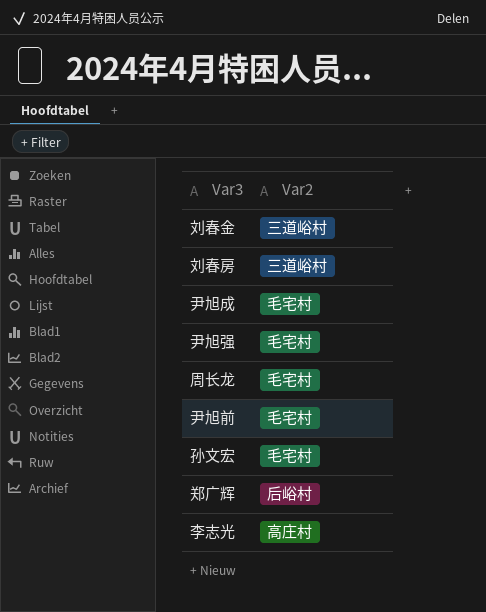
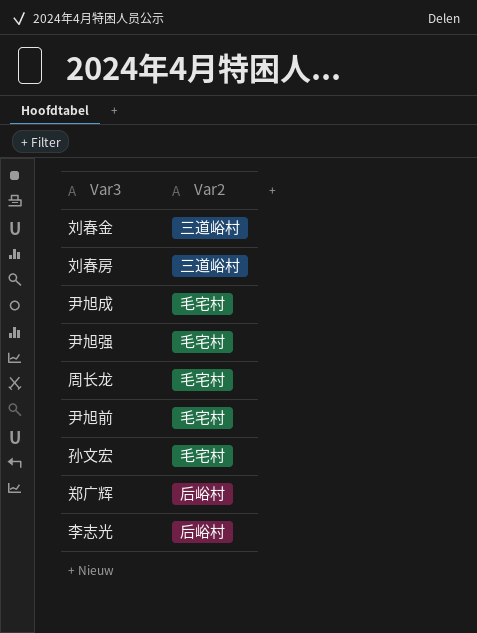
李志光 | Var2: 高庄村 -> 后峪村

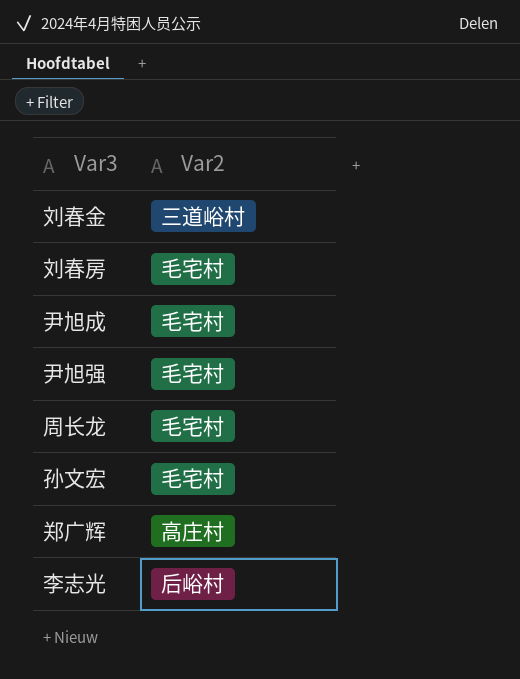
row 尹旭前: 毛宅村 -> none
刘春房 | Var2: 三道峪村 -> 毛宅村
郑广辉 | Var2: 后峪村 -> 高庄村

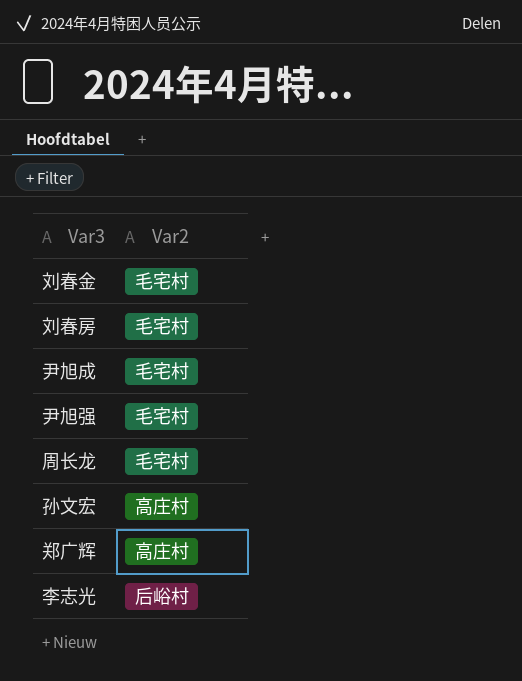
刘春金 | Var2: 三道峪村 -> 毛宅村
孙文宏 | Var2: 毛宅村 -> 高庄村

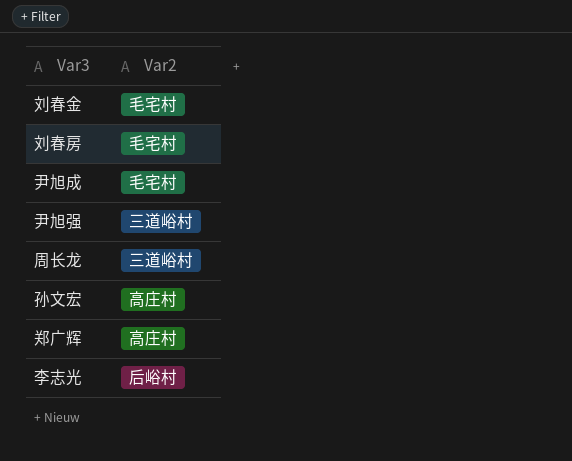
尹旭强 | Var2: 毛宅村 -> 三道峪村
周长龙 | Var2: 毛宅村 -> 三道峪村

